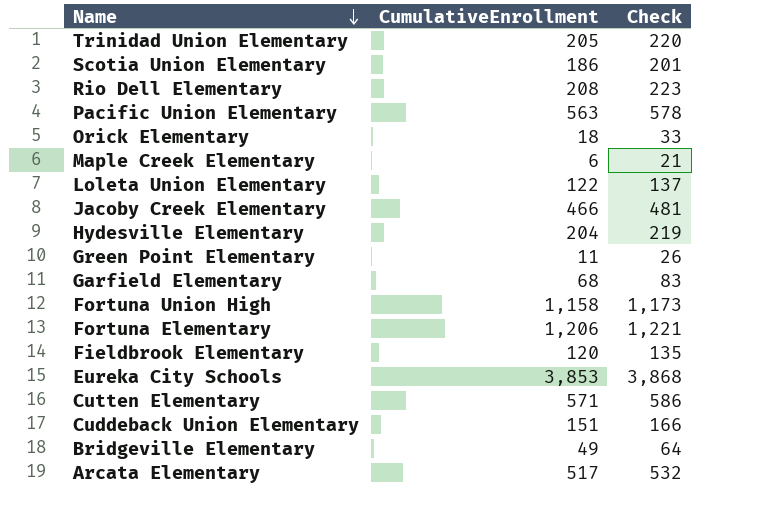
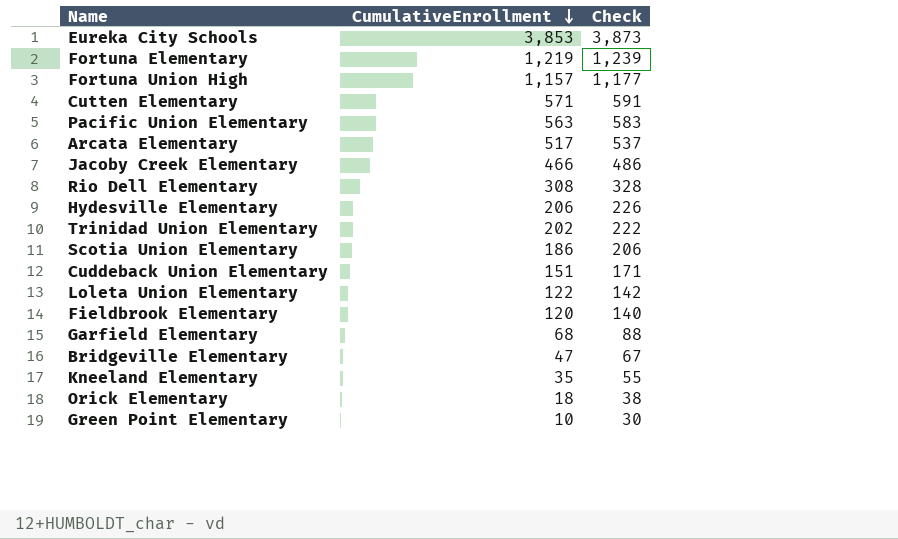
row order: Name descending -> CumulativeEnrollment descending
column Check | formula: [CumulativeEnrollment] + 15 -> [CumulativeEnrollment] + 20
row Maple Creek Elementary: 6 | 21 -> none
Fortuna Elementary | CumulativeEnrollment: 1,206 -> 1,219
Fortuna Union High | CumulativeEnrollment: 1,158 -> 1,157
Rio Dell Elementary | CumulativeEnrollment: 208 -> 308
Hydesville Elementary | CumulativeEnrollment: 204 -> 206
Trinidad Union Elementary | CumulativeEnrollment: 205 -> 202
Bridgeville Elementary | CumulativeEnrollment: 49 -> 47
row Kneeland Elementary: none -> 35 | 55
Green Point Elementary | CumulativeEnrollment: 11 -> 10

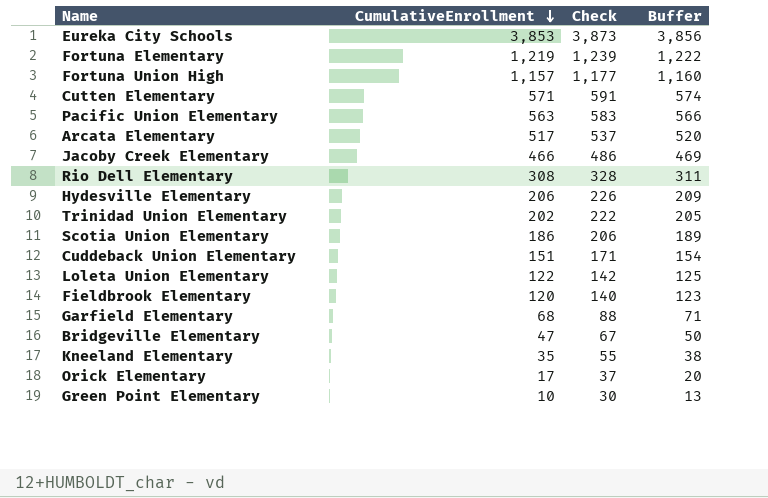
column Buffer | formula: none -> [CumulativeEnrollment] + 3
Orick Elementary | CumulativeEnrollment: 18 -> 17
Orick Elementary | Check: 38 -> 37

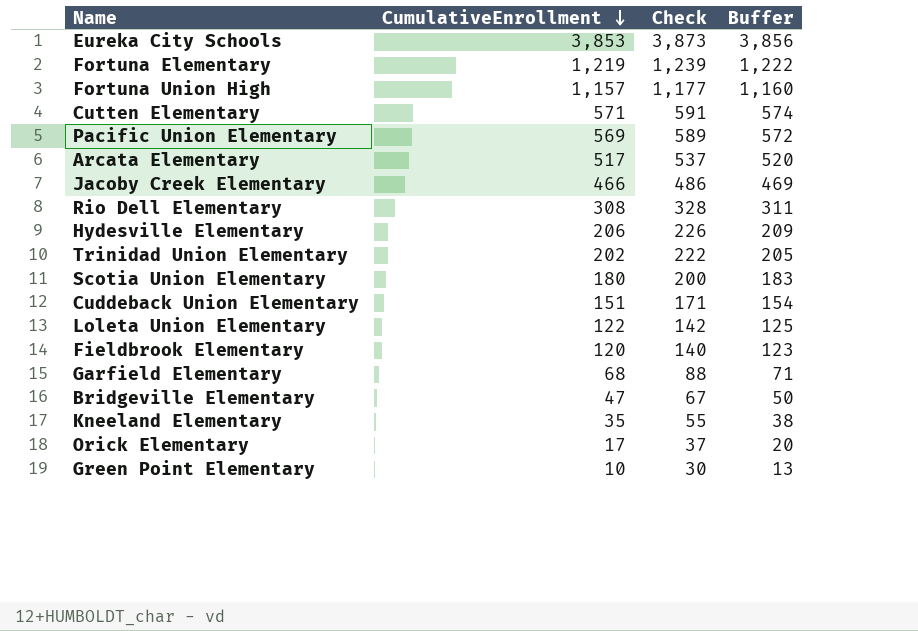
Pacific Union Elementary | CumulativeEnrollment: 563 -> 569
Pacific Union Elementary | Check: 583 -> 589
Pacific Union Elementary | Buffer: 566 -> 572
Scotia Union Elementary | CumulativeEnrollment: 186 -> 180
Scotia Union Elementary | Check: 206 -> 200
Scotia Union Elementary | Buffer: 189 -> 183

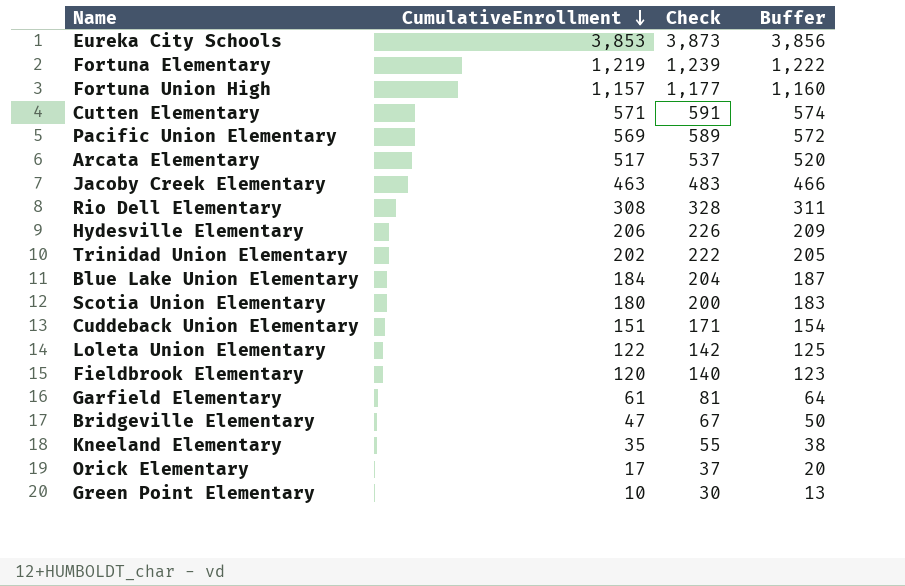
Jacoby Creek Elementary | CumulativeEnrollment: 466 -> 463
Jacoby Creek Elementary | Check: 486 -> 483
Jacoby Creek Elementary | Buffer: 469 -> 466
row Blue Lake Union Elementary: none -> 184 | 204 | 187
Garfield Elementary | CumulativeEnrollment: 68 -> 61
Garfield Elementary | Check: 88 -> 81
Garfield Elementary | Buffer: 71 -> 64

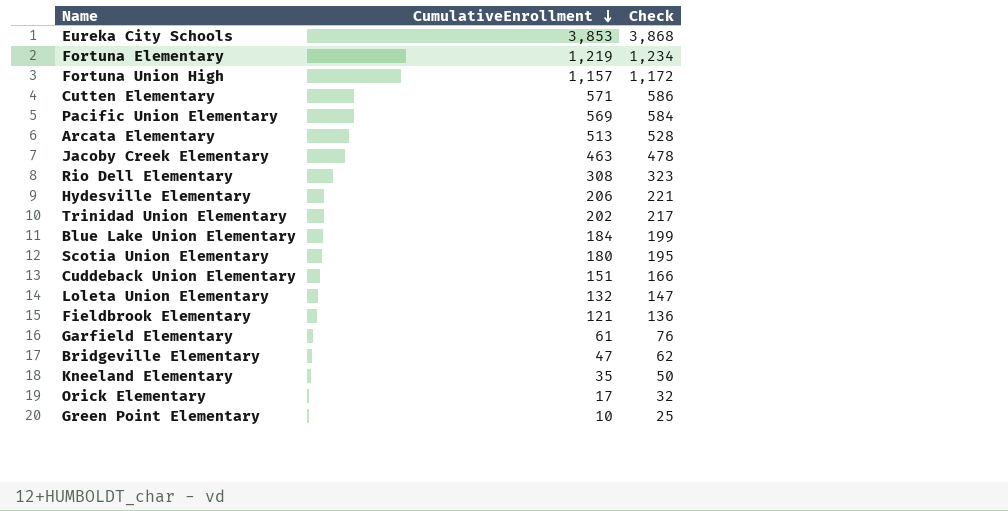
column Buffer | formula: [CumulativeEnrollment] + 3 -> none
column Check | formula: [CumulativeEnrollment] + 20 -> [CumulativeEnrollment] + 15
Arcata Elementary | CumulativeEnrollment: 517 -> 513
Loleta Union Elementary | CumulativeEnrollment: 122 -> 132
Fieldbrook Elementary | CumulativeEnrollment: 120 -> 121

